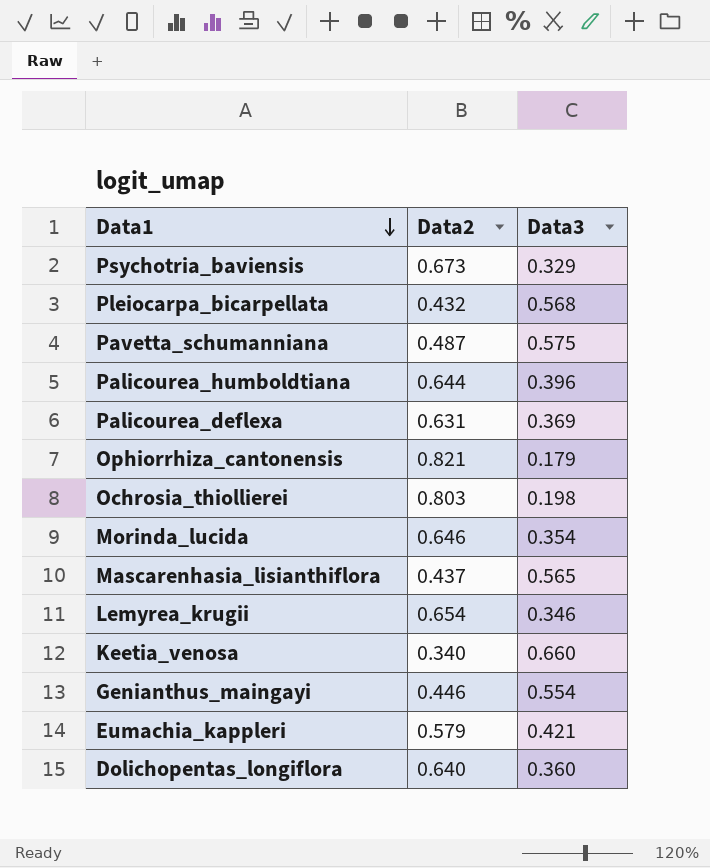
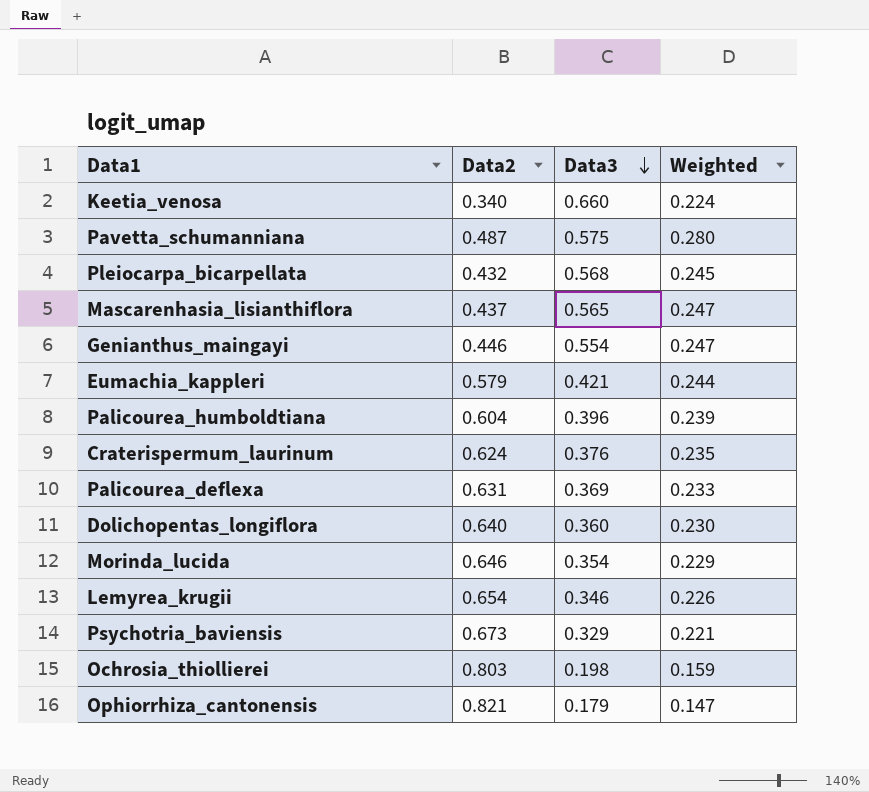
row order: Data1 descending -> Data3 descending
column Weighted | formula: none -> [Data2] * [Data3]
Palicourea_humboldtiana | Data2: 0.644 -> 0.604
row Craterispermum_laurinum: none -> 0.624 | 0.376 | 0.235

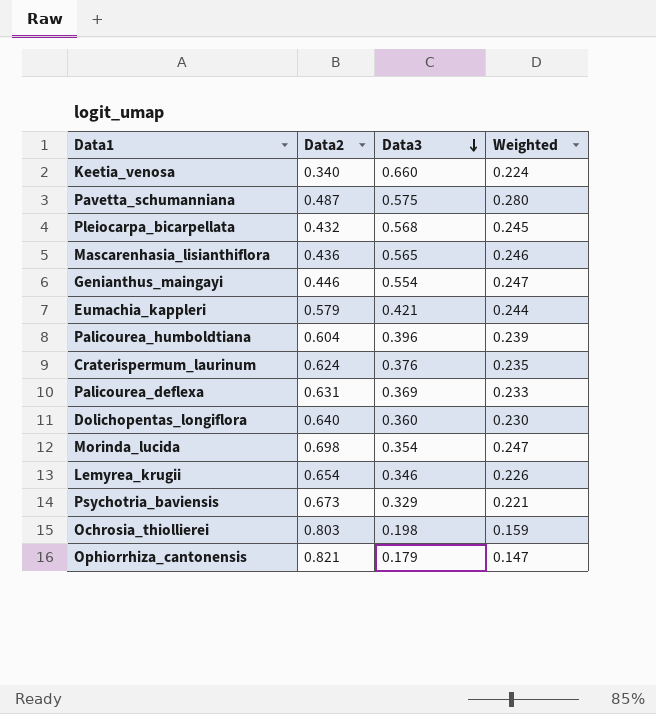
Mascarenhasia_lisianthiflora | Data2: 0.437 -> 0.436
Mascarenhasia_lisianthiflora | Weighted: 0.247 -> 0.246
Morinda_lucida | Data2: 0.646 -> 0.698
Morinda_lucida | Weighted: 0.229 -> 0.247

